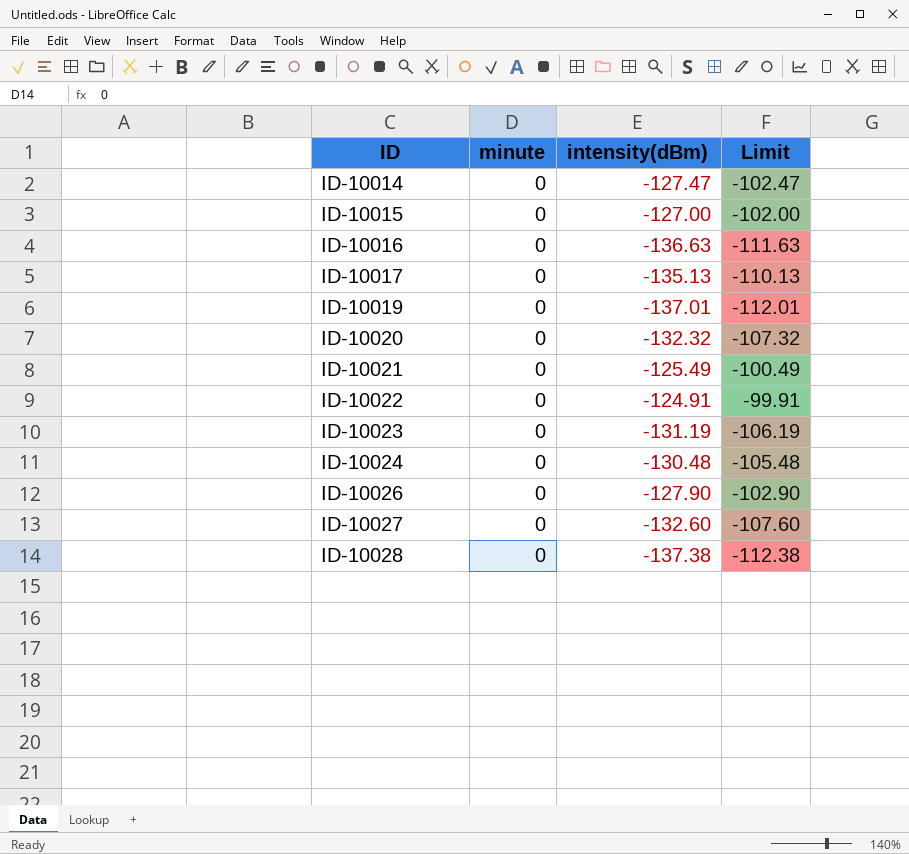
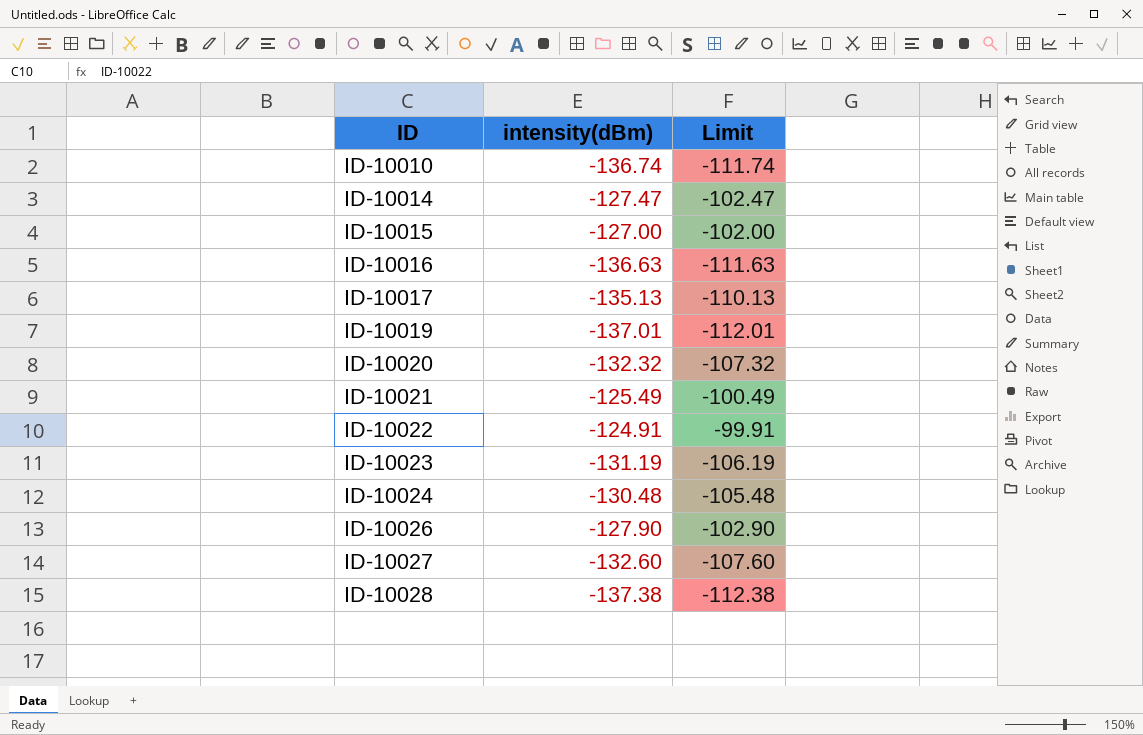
column minute | position: 2 -> none
row ID-10010: none -> -136.74 | -111.74

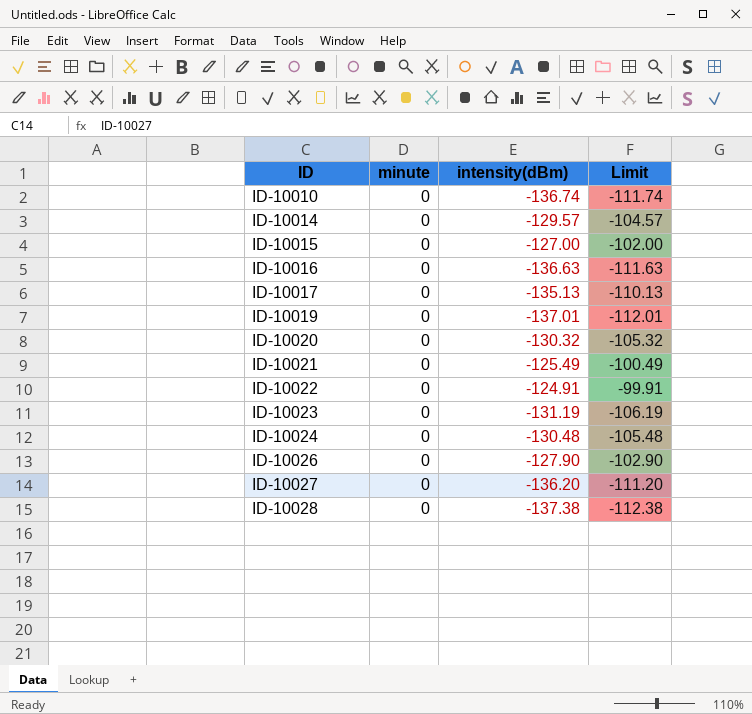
column minute | position: none -> 2
ID-10014 | intensity(dBm): -127.47 -> -129.57
ID-10014 | Limit: -102.47 -> -104.57
ID-10020 | intensity(dBm): -132.32 -> -130.32
ID-10020 | Limit: -107.32 -> -105.32
ID-10027 | intensity(dBm): -132.60 -> -136.20
ID-10027 | Limit: -107.60 -> -111.20

